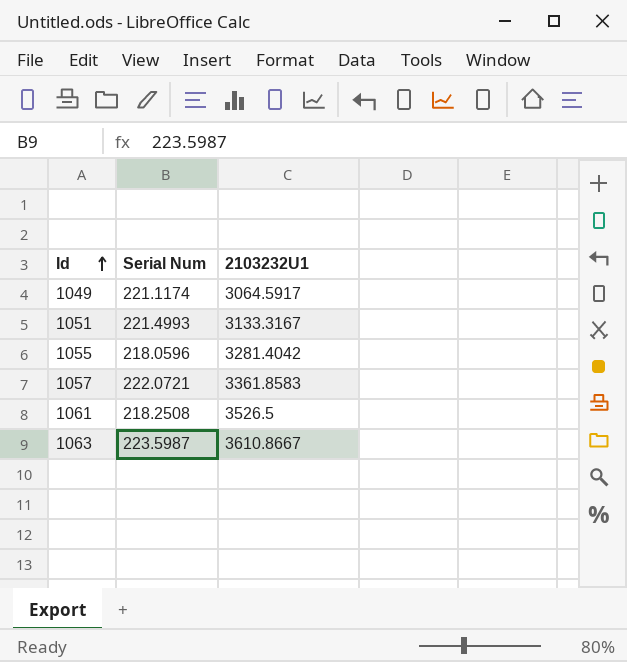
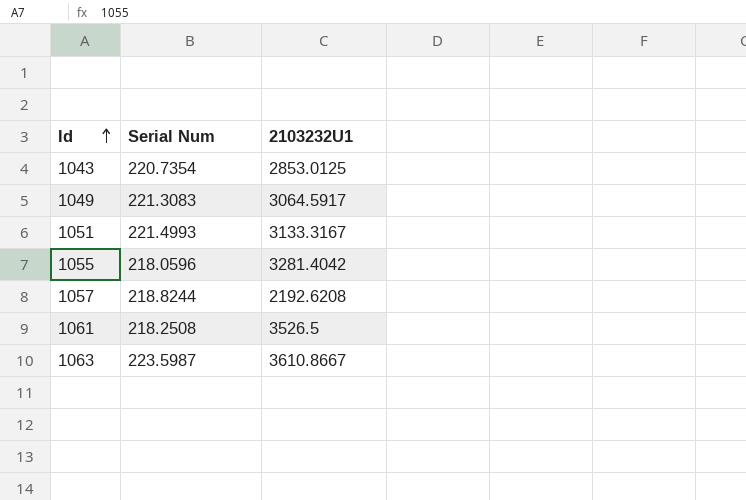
row 1043: none -> 220.7354 | 2853.0125
1049 | Serial Num: 221.1174 -> 221.3083
1057 | Serial Num: 222.0721 -> 218.8244
1057 | 2103232U1: 3361.8583 -> 2192.6208

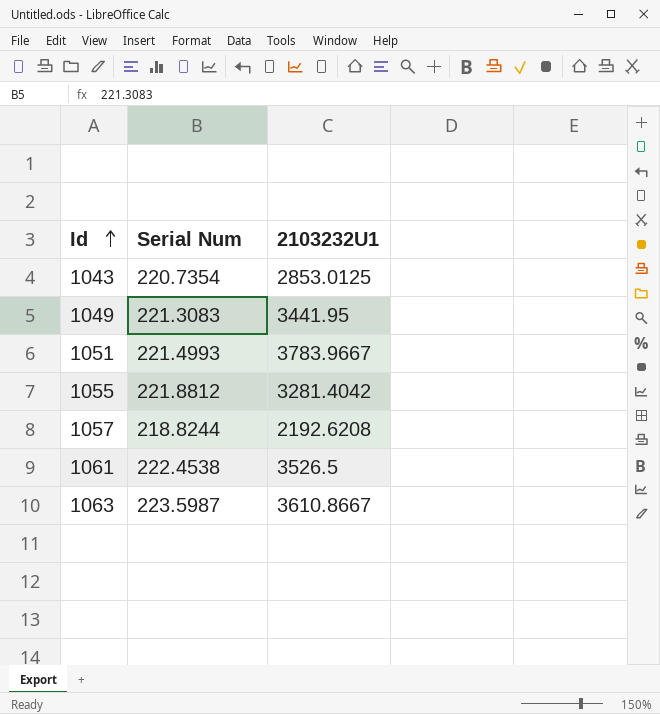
1049 | 2103232U1: 3064.5917 -> 3441.95
1051 | 2103232U1: 3133.3167 -> 3783.9667
1055 | Serial Num: 218.0596 -> 221.8812
1061 | Serial Num: 218.2508 -> 222.4538

